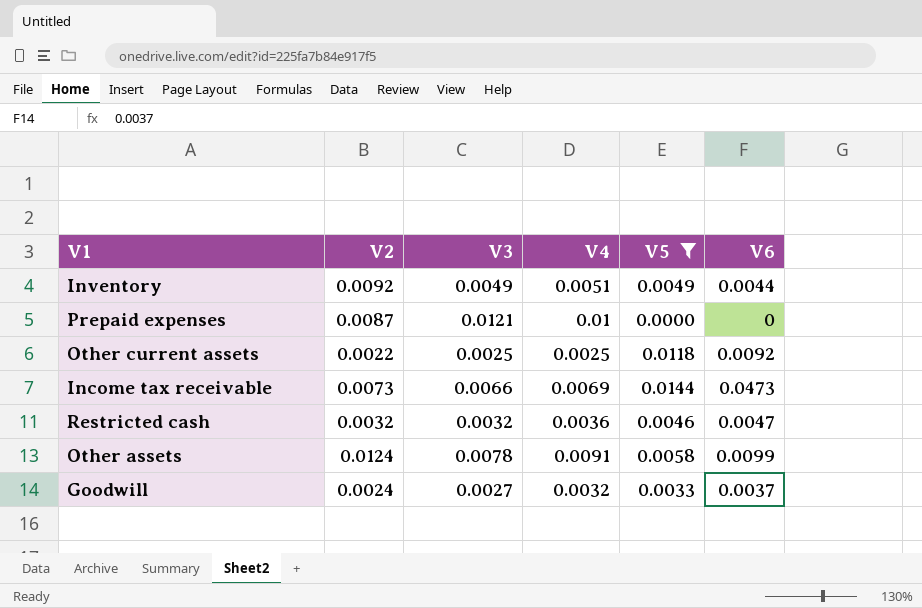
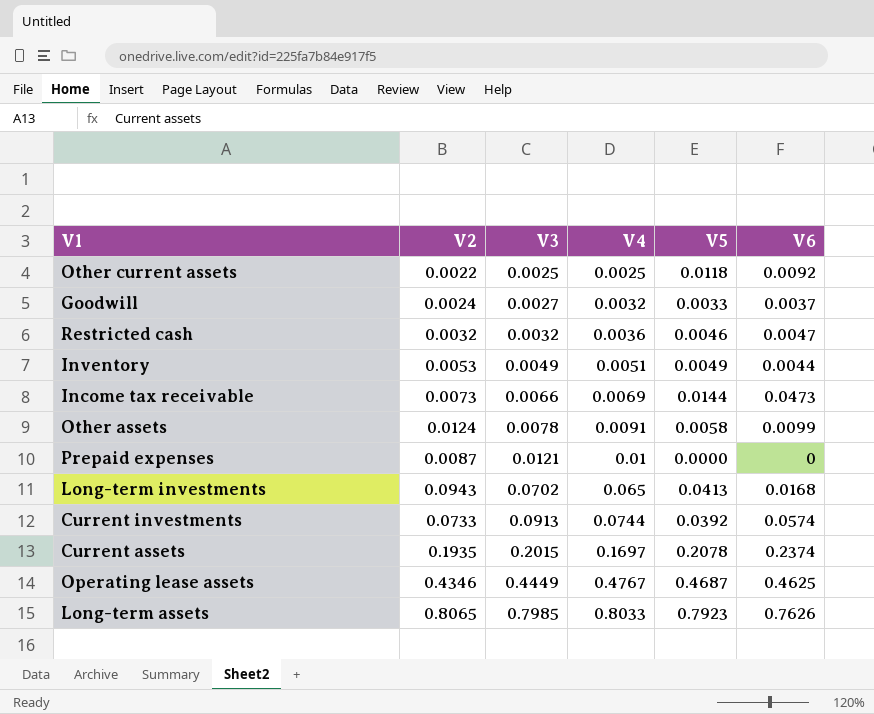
filter: V5 <= 0.0144 -> none
row order: none -> V3 ascending
Inventory | V2: 0.0092 -> 0.0053

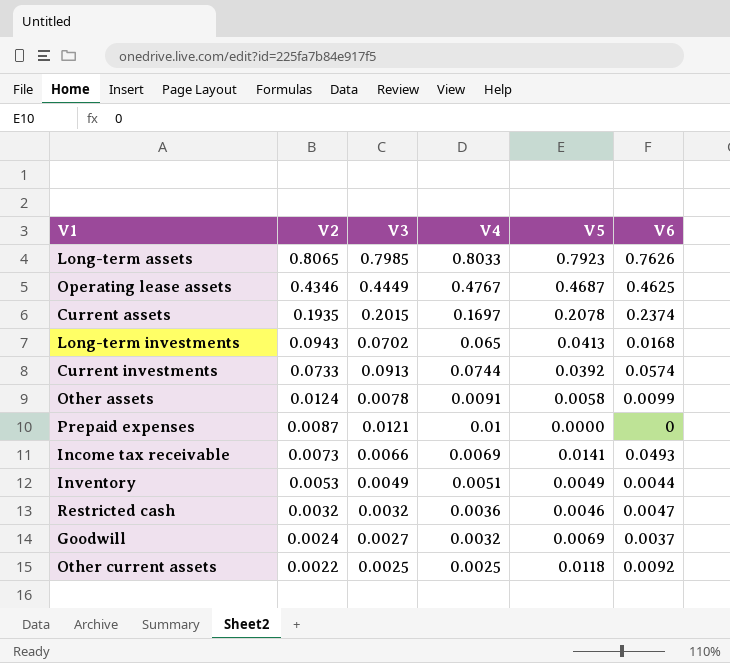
row order: V3 ascending -> V2 descending
Income tax receivable | V5: 0.0144 -> 0.0141
Income tax receivable | V6: 0.0473 -> 0.0493
Goodwill | V5: 0.0033 -> 0.0069

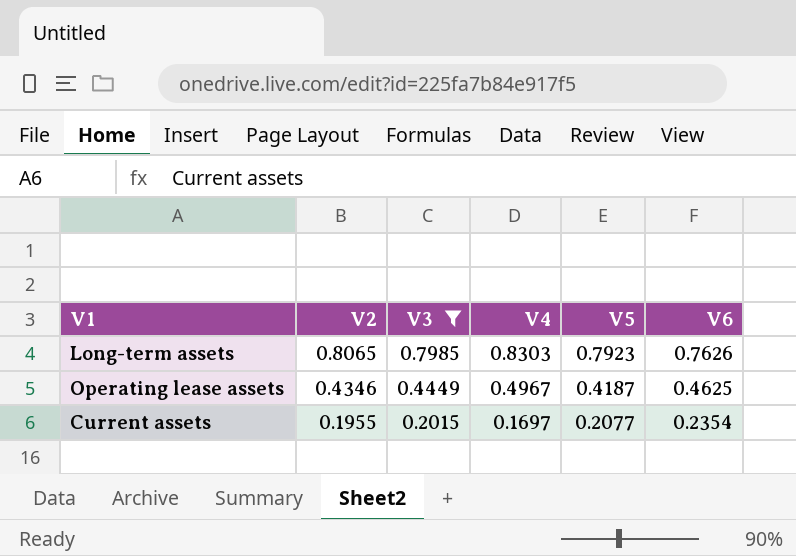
filter: none -> V3 >= 0.2015
Long-term assets | V4: 0.8033 -> 0.8303
Operating lease assets | V4: 0.4767 -> 0.4967
Operating lease assets | V5: 0.4687 -> 0.4187
Current assets | V2: 0.1935 -> 0.1955
Current assets | V5: 0.2078 -> 0.2077
Current assets | V6: 0.2374 -> 0.2354

